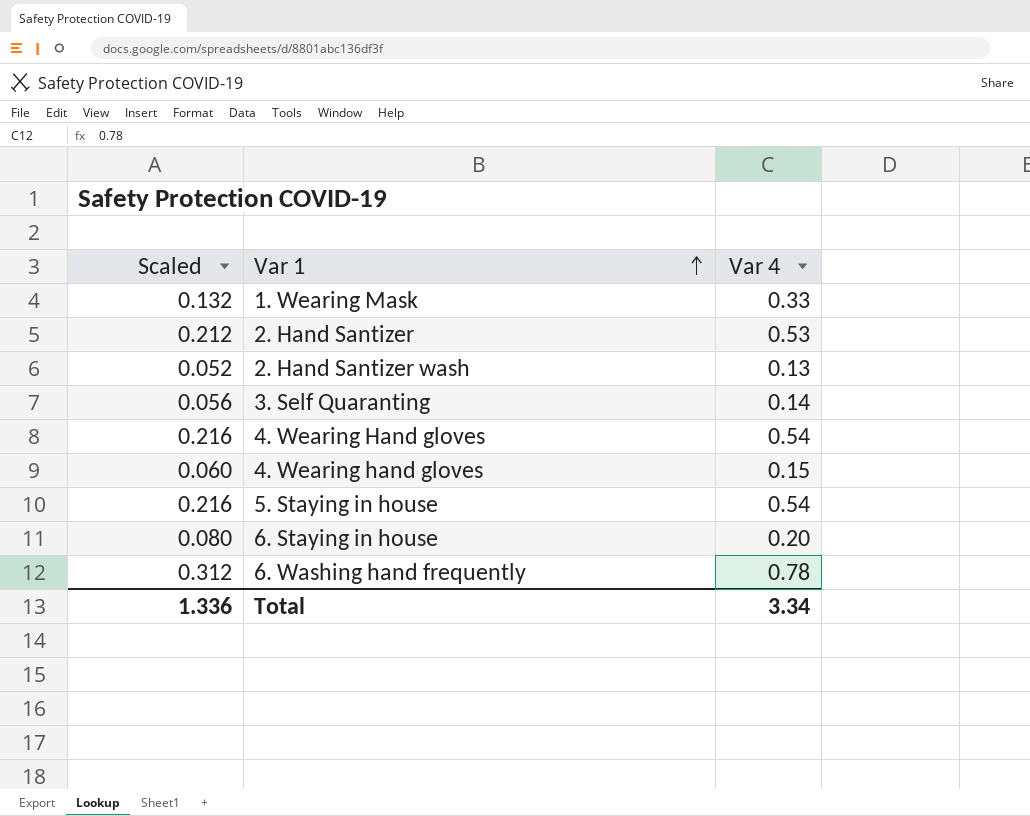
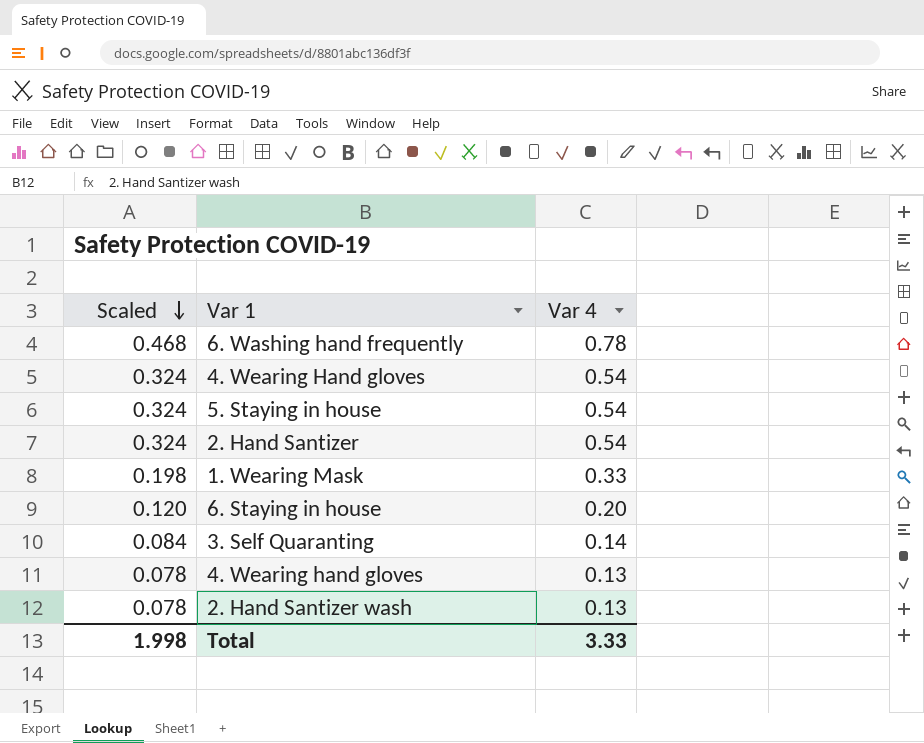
row order: Var 1 ascending -> Scaled descending
column Scaled | formula: [Var 4] * 0.4 -> [Var 4] * 0.6
2. Hand Santizer | Var 4: 0.53 -> 0.54
4. Wearing hand gloves | Var 4: 0.15 -> 0.13
Total | Scaled: 1.336 -> 1.998
Total | Var 4: 3.34 -> 3.33

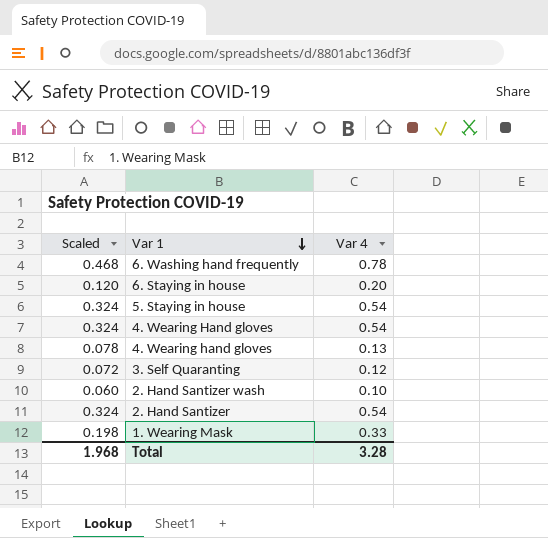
row order: Scaled descending -> Var 1 descending
3. Self Quaranting | Scaled: 0.084 -> 0.072
3. Self Quaranting | Var 4: 0.14 -> 0.12
2. Hand Santizer wash | Scaled: 0.078 -> 0.060
2. Hand Santizer wash | Var 4: 0.13 -> 0.10
Total | Scaled: 1.998 -> 1.968
Total | Var 4: 3.33 -> 3.28

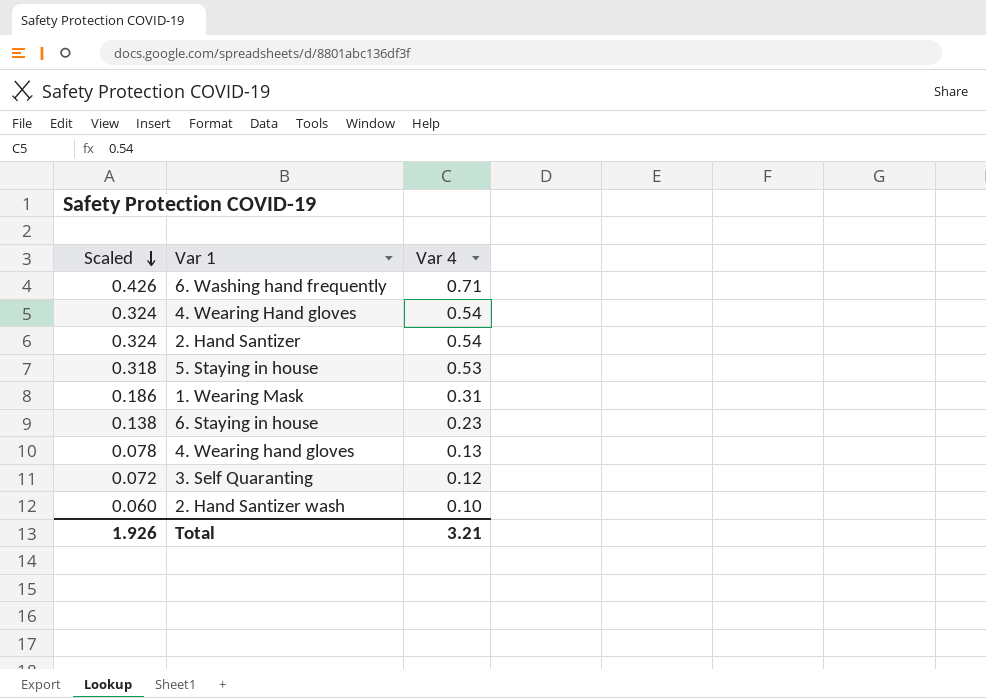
row order: Var 1 descending -> Scaled descending
6. Washing hand frequently | Scaled: 0.468 -> 0.426
6. Washing hand frequently | Var 4: 0.78 -> 0.71
5. Staying in house | Scaled: 0.324 -> 0.318
5. Staying in house | Var 4: 0.54 -> 0.53
1. Wearing Mask | Scaled: 0.198 -> 0.186
1. Wearing Mask | Var 4: 0.33 -> 0.31
6. Staying in house | Scaled: 0.120 -> 0.138
6. Staying in house | Var 4: 0.20 -> 0.23
Total | Scaled: 1.968 -> 1.926
Total | Var 4: 3.28 -> 3.21

